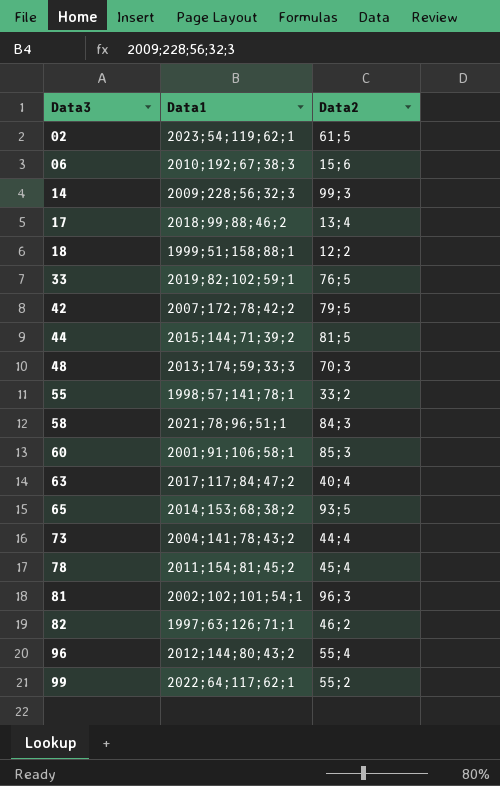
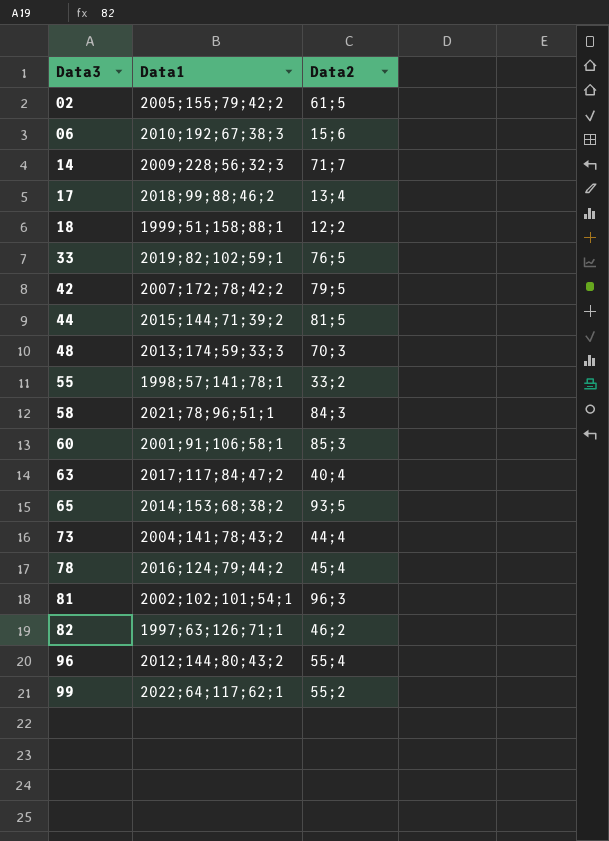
02 | Data1: 2023;54;119;62;1 -> 2005;155;79;42;2
14 | Data2: 99;3 -> 71;7
78 | Data1: 2011;154;81;45;2 -> 2016;124;79;44;2

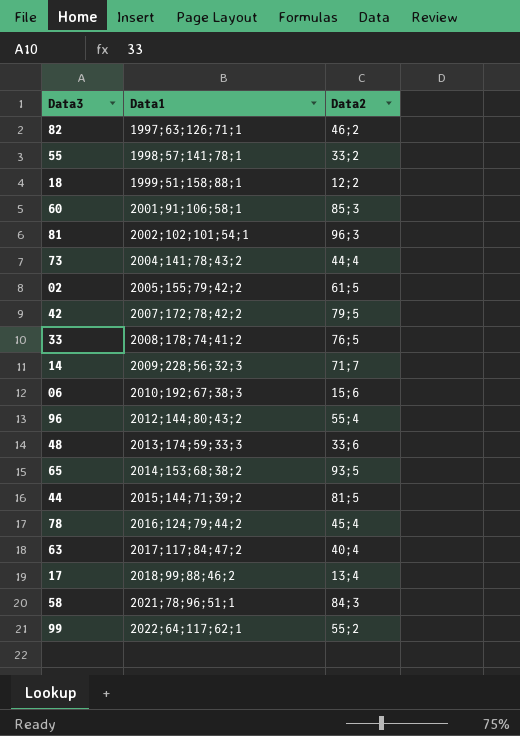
row order: Data3 ascending -> Data1 ascending
33 | Data1: 2019;82;102;59;1 -> 2008;178;74;41;2
48 | Data2: 70;3 -> 33;6

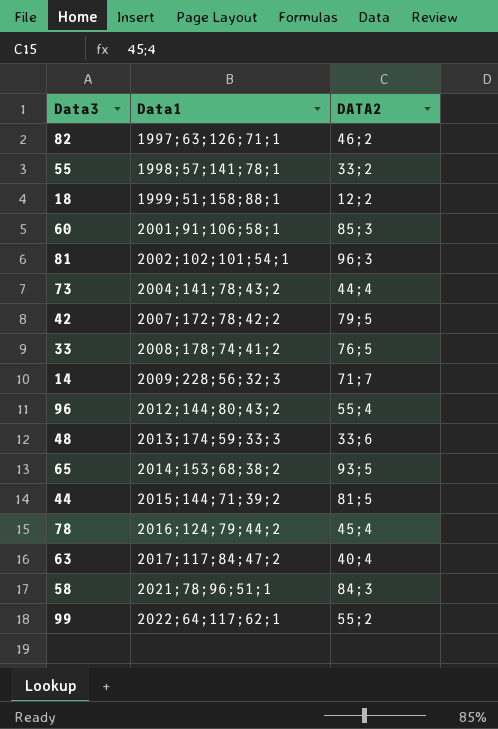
column name: Data2 -> DATA2
row 02: 2005;155;79;42;2 | 61;5 -> none
row 06: 2010;192;67;38;3 | 15;6 -> none
row 17: 2018;99;88;46;2 | 13;4 -> none

